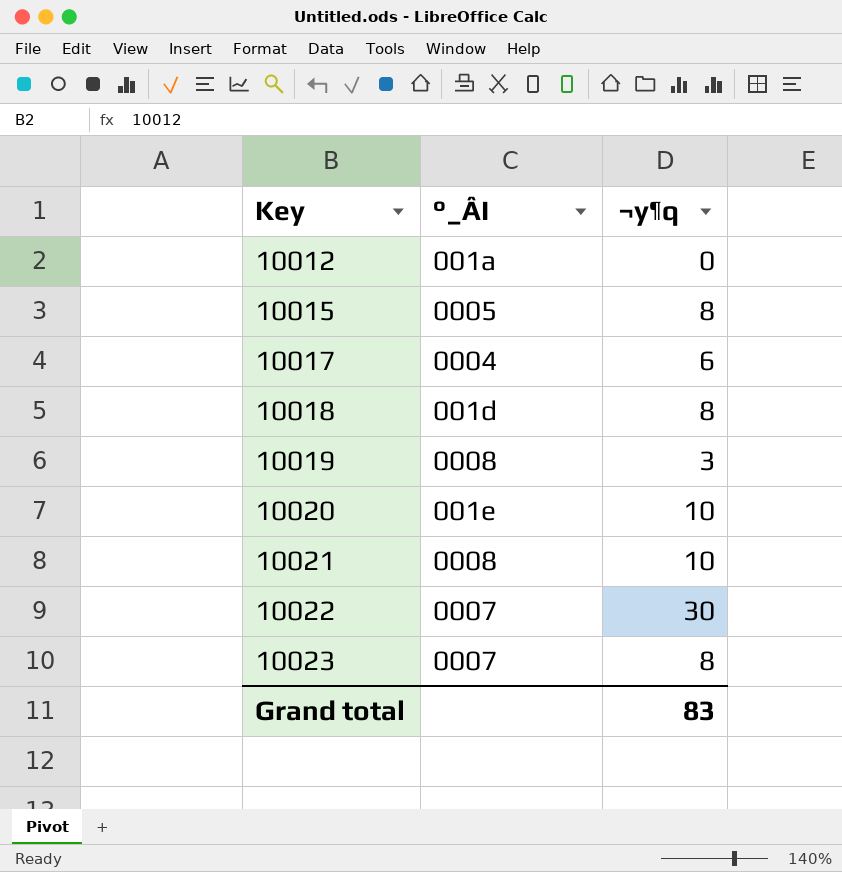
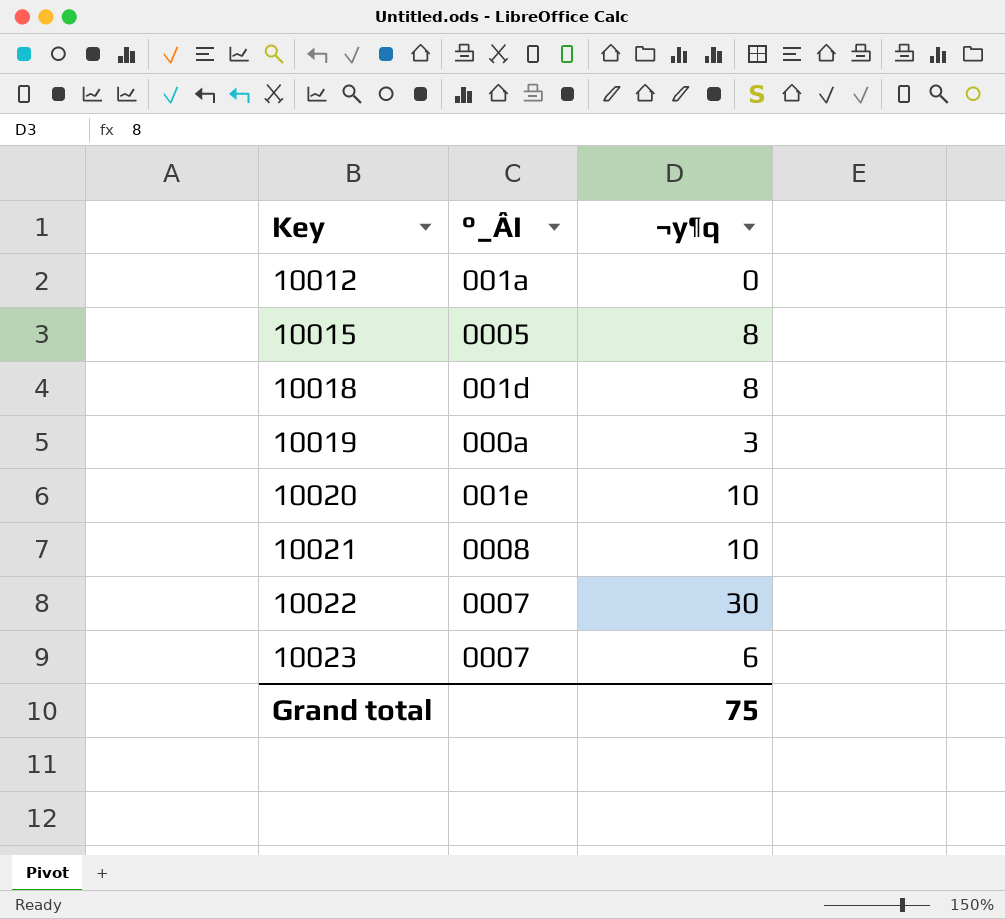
row 10017: 0004 | 6 -> none
10019 | °_ÂI: 0008 -> 000a
10023 | ¬y¶q: 8 -> 6
Grand total | ¬y¶q: 83 -> 75

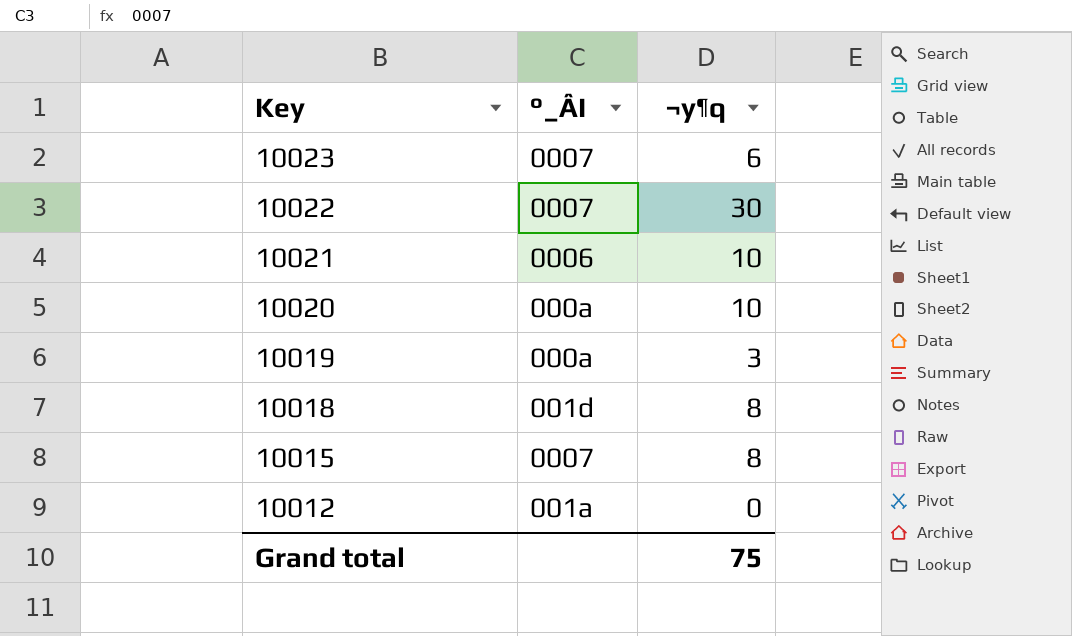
row order: Key ascending -> Key descending
10021 | °_ÂI: 0008 -> 0006
10020 | °_ÂI: 001e -> 000a
10015 | °_ÂI: 0005 -> 0007

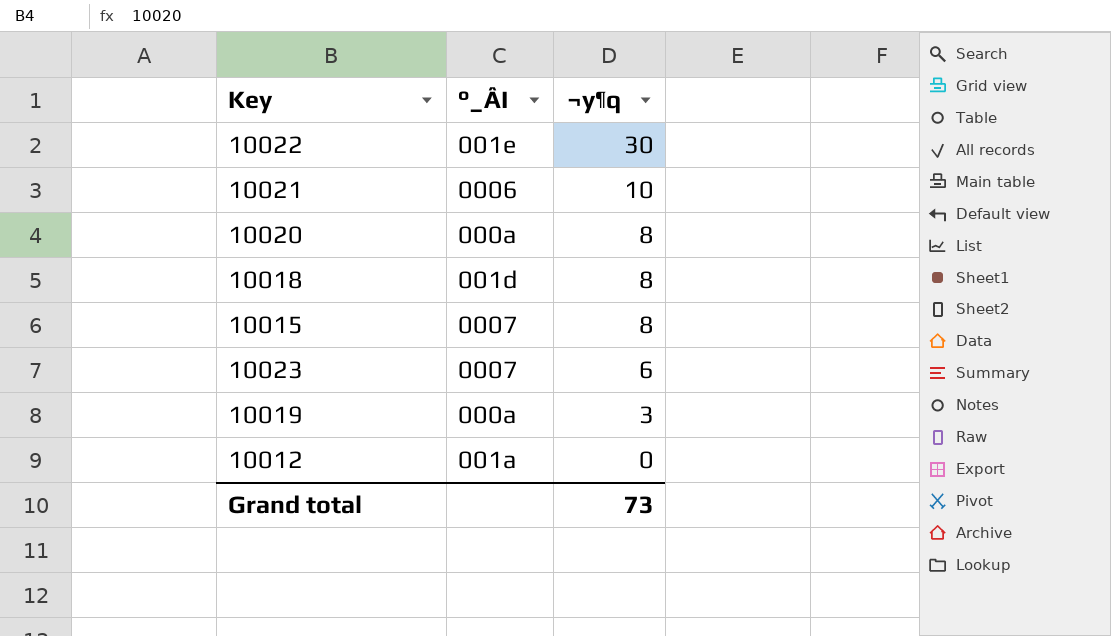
row order: Key descending -> ¬y¶q descending
10022 | °_ÂI: 0007 -> 001e
10020 | ¬y¶q: 10 -> 8
Grand total | ¬y¶q: 75 -> 73

